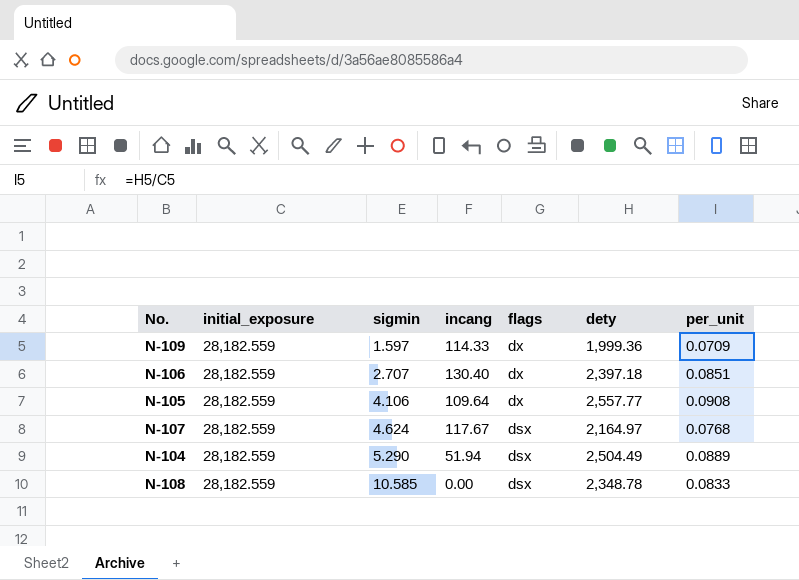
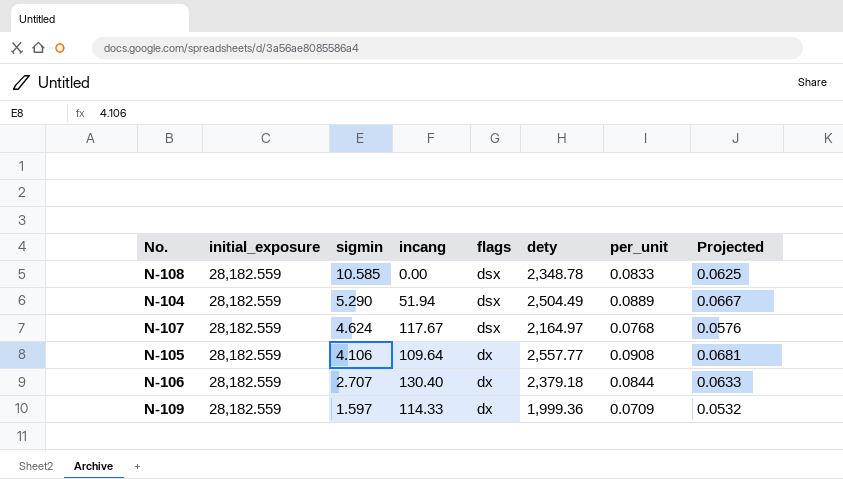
row order: sigmin ascending -> sigmin descending
column Projected | formula: none -> [per_unit] * 0.75
N-106 | dety: 2,397.18 -> 2,379.18
N-106 | per_unit: 0.0851 -> 0.0844

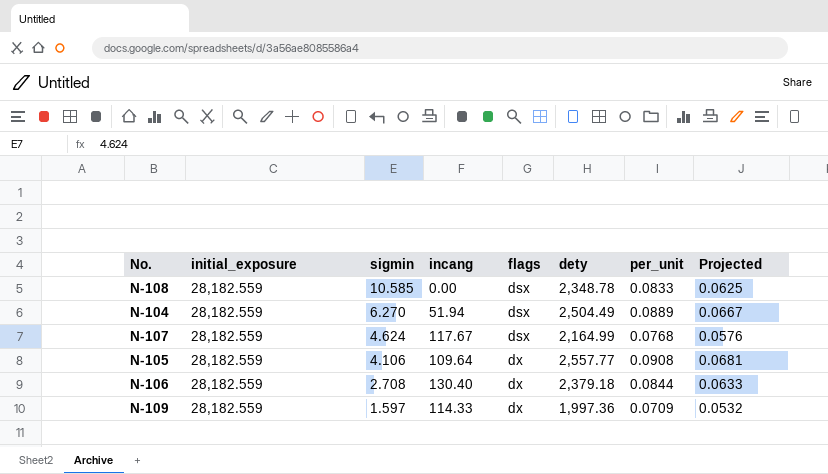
N-104 | sigmin: 5.290 -> 6.270
N-107 | dety: 2,164.97 -> 2,164.99
N-106 | sigmin: 2.707 -> 2.708
N-109 | dety: 1,999.36 -> 1,997.36

